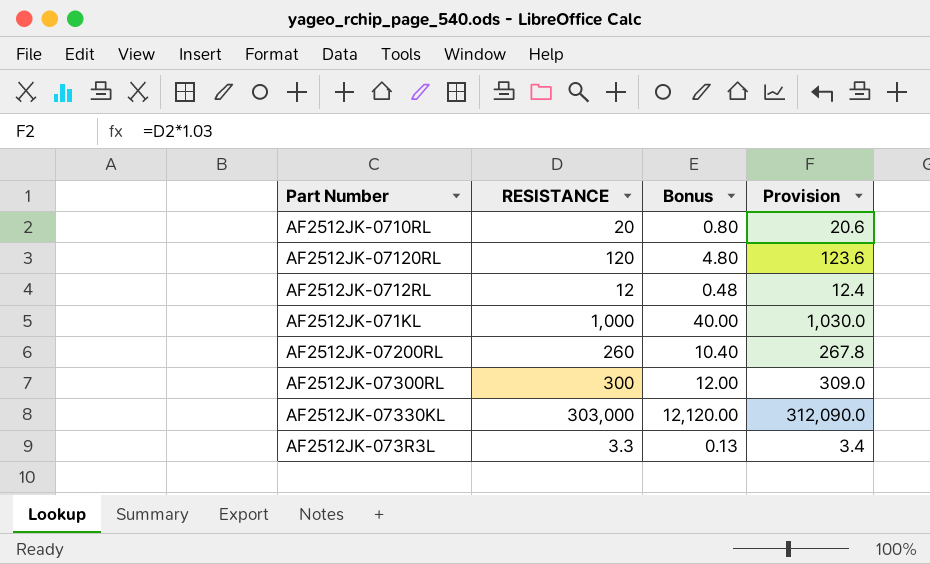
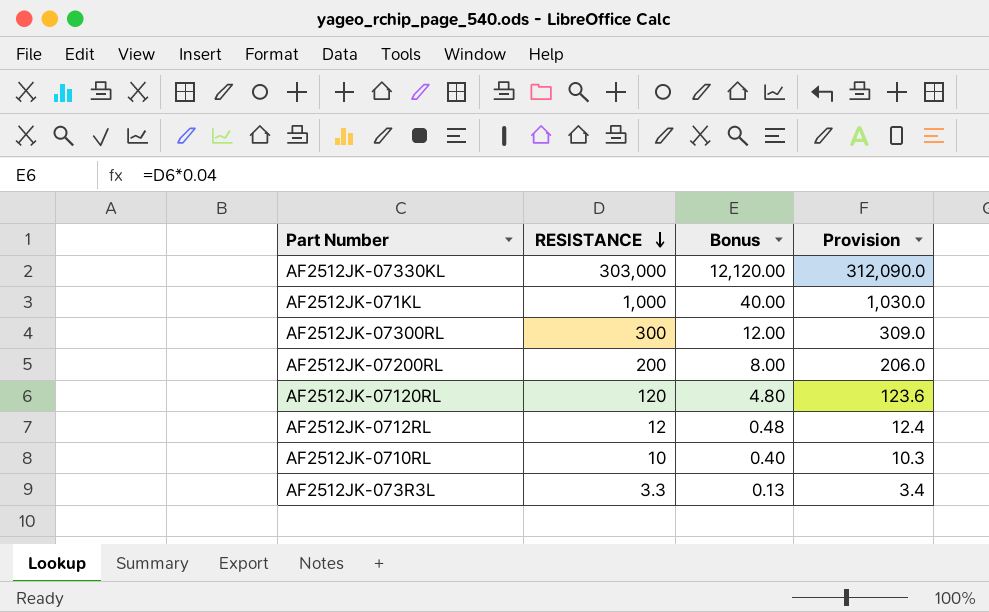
row order: none -> RESISTANCE descending
AF2512JK-07200RL | RESISTANCE: 260 -> 200
AF2512JK-07200RL | Bonus: 10.40 -> 8.00
AF2512JK-07200RL | Provision: 267.8 -> 206.0
AF2512JK-0710RL | RESISTANCE: 20 -> 10
AF2512JK-0710RL | Bonus: 0.80 -> 0.40
AF2512JK-0710RL | Provision: 20.6 -> 10.3

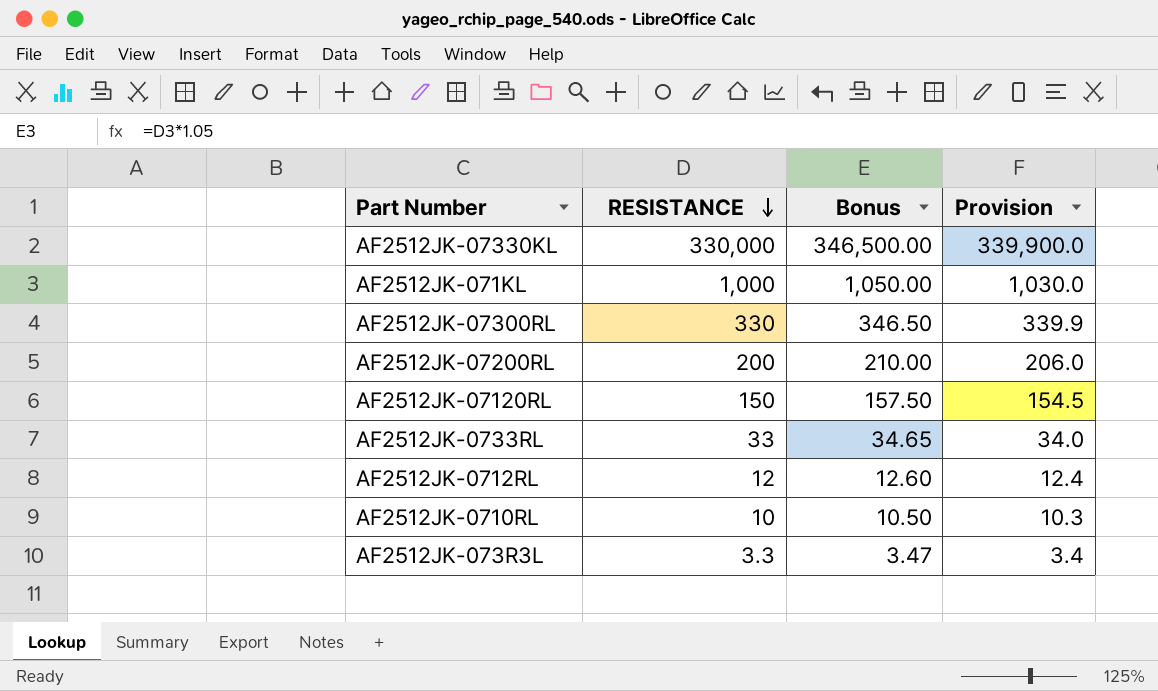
column Bonus | formula: [RESISTANCE] * 0.04 -> [RESISTANCE] * 1.05
AF2512JK-07330KL | RESISTANCE: 303,000 -> 330,000
AF2512JK-07330KL | Provision: 312,090.0 -> 339,900.0
AF2512JK-07300RL | RESISTANCE: 300 -> 330
AF2512JK-07300RL | Provision: 309.0 -> 339.9
AF2512JK-07120RL | RESISTANCE: 120 -> 150
AF2512JK-07120RL | Provision: 123.6 -> 154.5
row AF2512JK-0733RL: none -> 33 | 34.65 | 34.0

